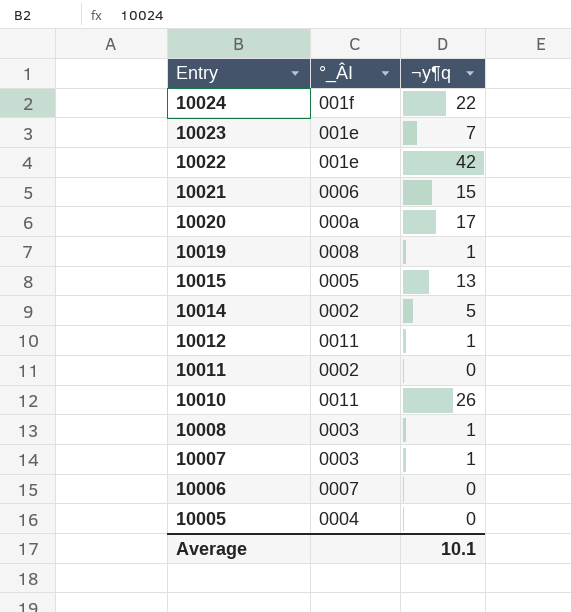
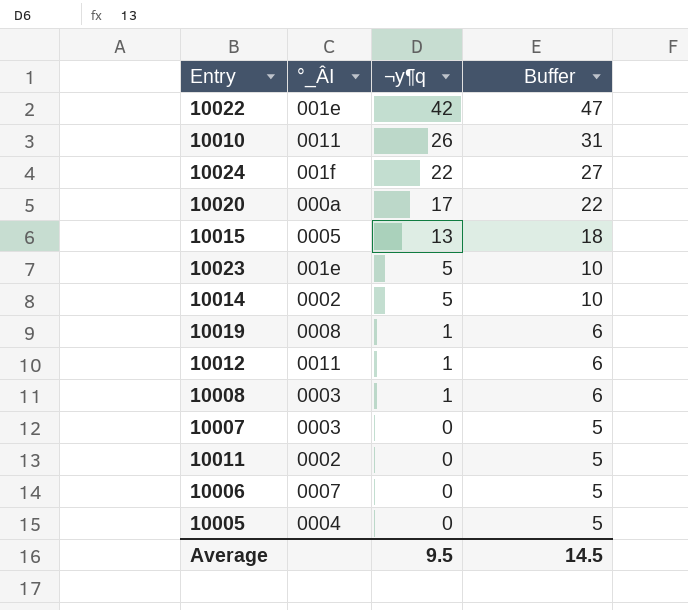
row order: Entry descending -> ¬y¶q descending
column Buffer | formula: none -> [¬y¶q] + 5
row 10021: 0006 | 15 -> none
10023 | ¬y¶q: 7 -> 5
10007 | ¬y¶q: 1 -> 0
Average | ¬y¶q: 10.1 -> 9.5

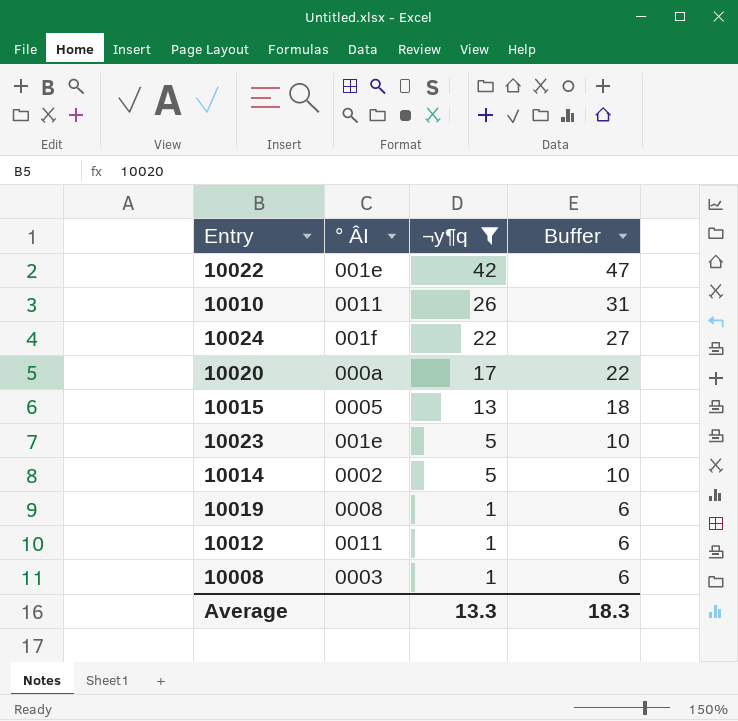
filter: none -> ¬y¶q != 0
column name: °_ÂI -> ° ÂI
Average | ¬y¶q: 9.5 -> 13.3
Average | Buffer: 14.5 -> 18.3

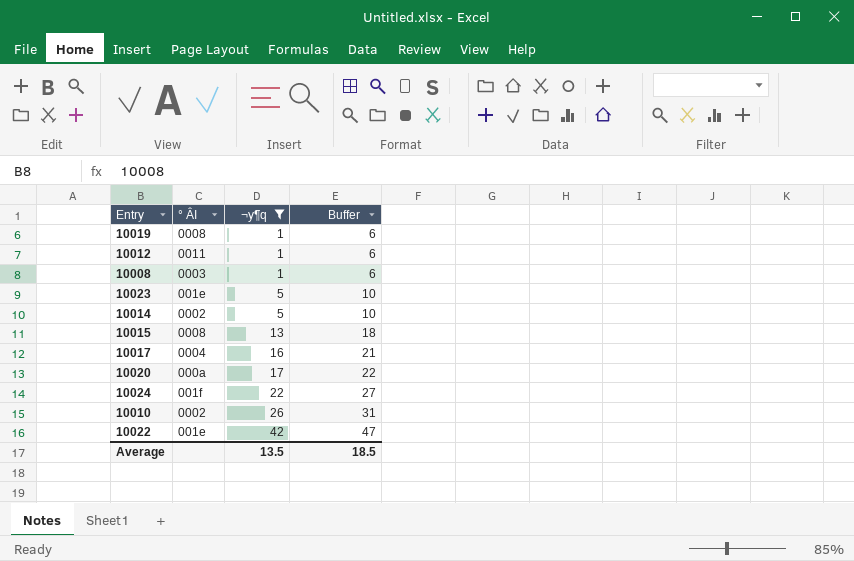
row order: ¬y¶q descending -> ¬y¶q ascending
10015 | ° ÂI: 0005 -> 0008
row 10017: none -> 0004 | 16 | 21
10010 | ° ÂI: 0011 -> 0002
Average | ¬y¶q: 13.3 -> 13.5
Average | Buffer: 18.3 -> 18.5

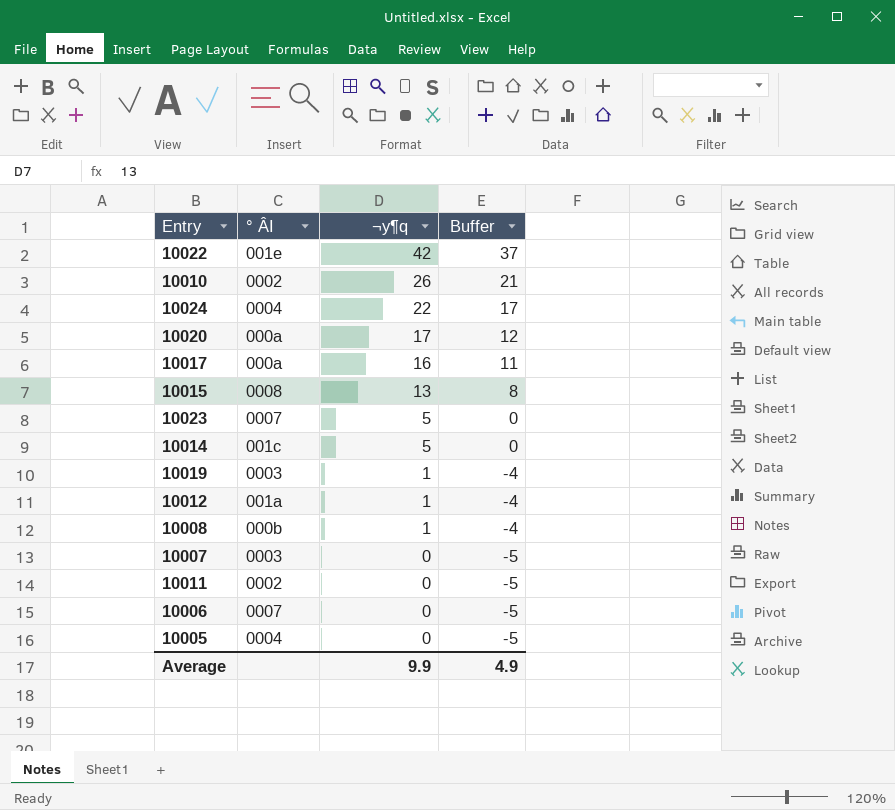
filter: ¬y¶q != 0 -> none
row order: ¬y¶q ascending -> ¬y¶q descending
column Buffer | formula: [¬y¶q] + 5 -> [¬y¶q] - 5
10024 | ° ÂI: 001f -> 0004
10017 | ° ÂI: 0004 -> 000a
10023 | ° ÂI: 001e -> 0007
10014 | ° ÂI: 0002 -> 001c
10019 | ° ÂI: 0008 -> 0003
10012 | ° ÂI: 0011 -> 001a
10008 | ° ÂI: 0003 -> 000b
Average | ¬y¶q: 13.5 -> 9.9
Average | Buffer: 18.5 -> 4.9

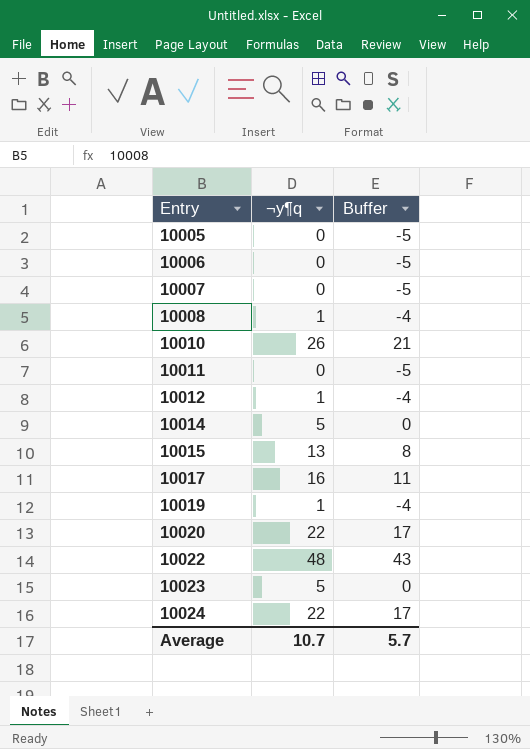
row order: ¬y¶q descending -> Entry ascending
column ° ÂI | position: 2 -> none
10020 | ¬y¶q: 17 -> 22
10020 | Buffer: 12 -> 17
10022 | ¬y¶q: 42 -> 48
10022 | Buffer: 37 -> 43
Average | ¬y¶q: 9.9 -> 10.7
Average | Buffer: 4.9 -> 5.7

